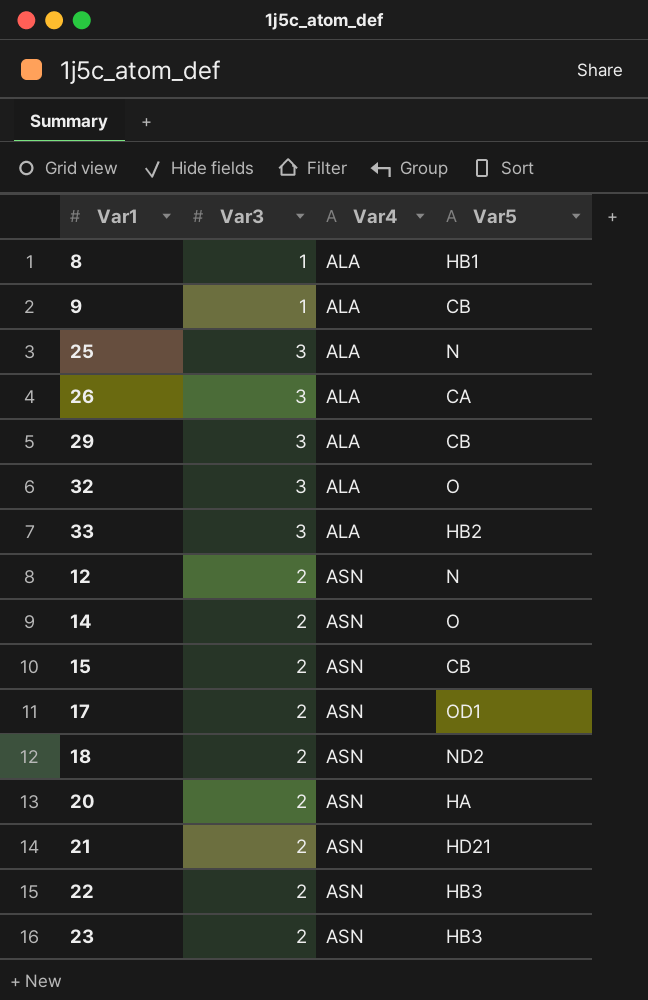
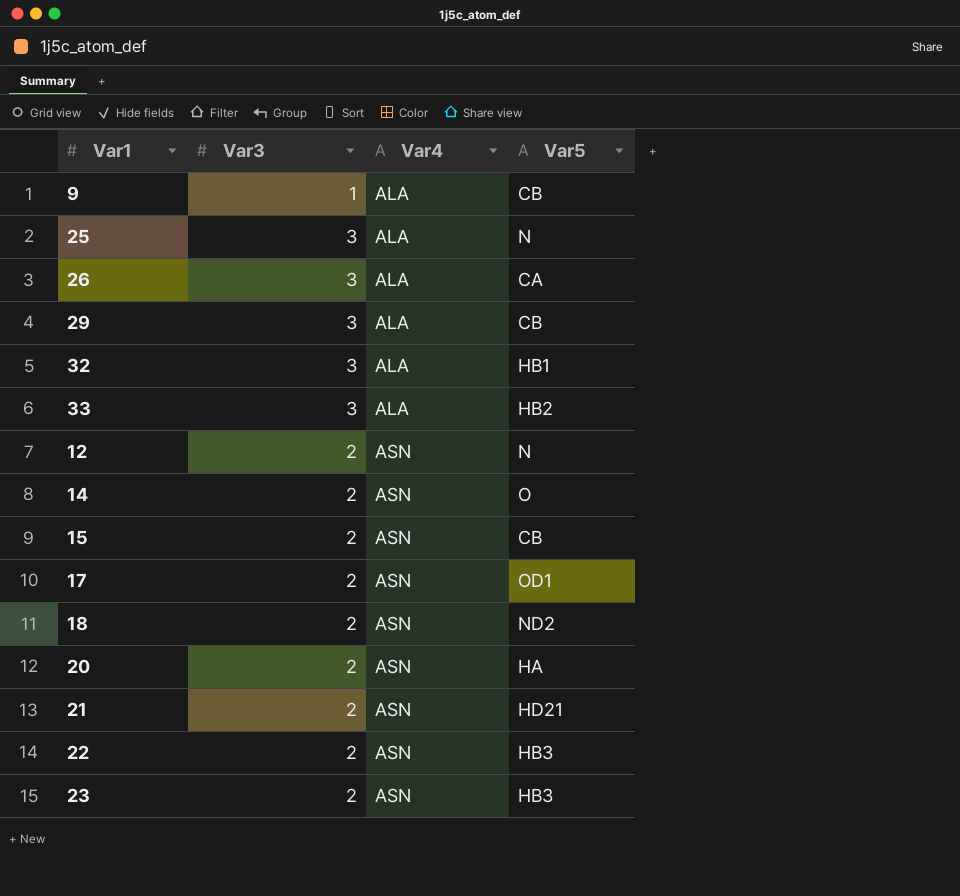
row 8: 1 | ALA | HB1 -> none
32 | Var5: O -> HB1

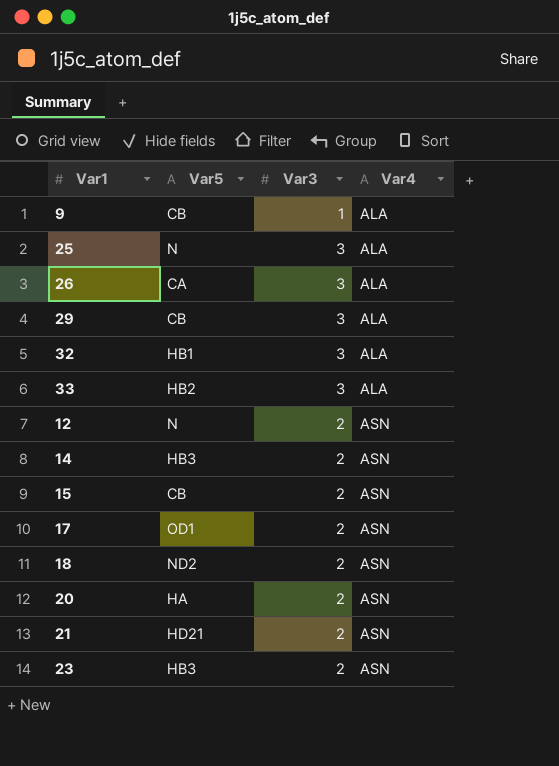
column Var5 | position: 4 -> 2
row 22: 2 | ASN | HB3 -> none
14 | Var5: O -> HB3

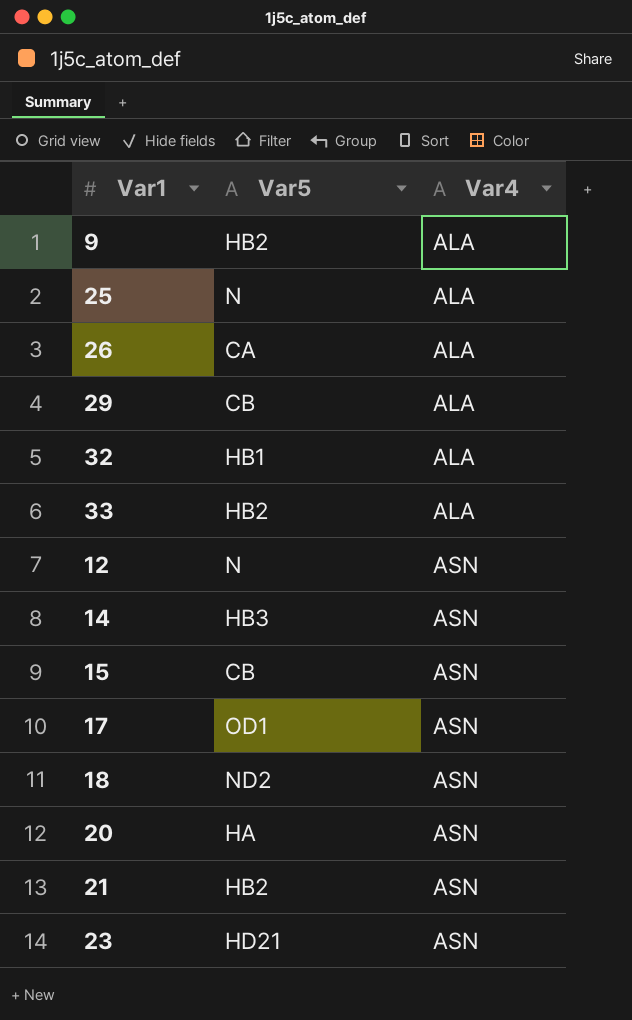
column Var3 | position: 3 -> none
9 | Var5: CB -> HB2
21 | Var5: HD21 -> HB2
23 | Var5: HB3 -> HD21

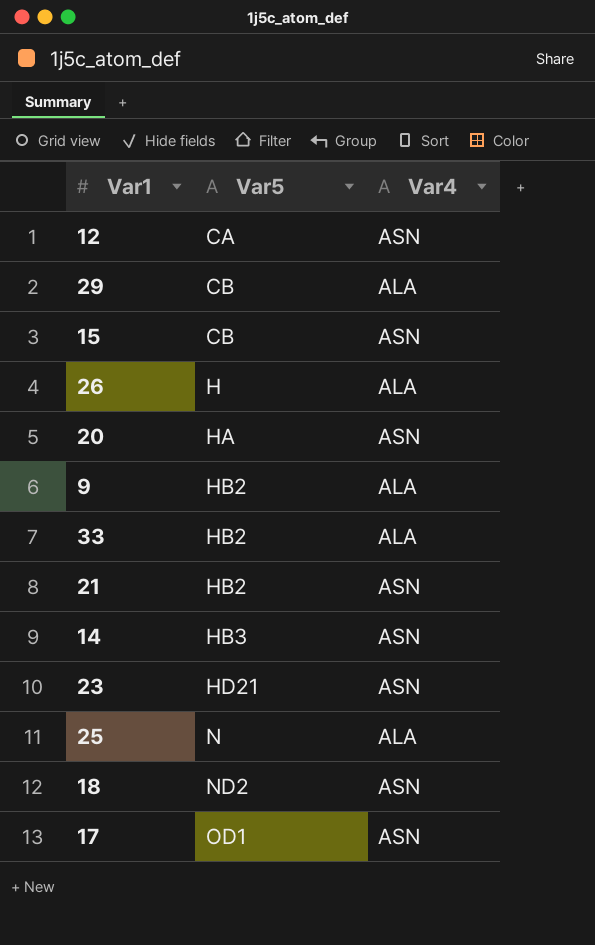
row order: Var4 ascending -> Var5 ascending
row 32: HB1 | ALA -> none
12 | Var5: N -> CA
26 | Var5: CA -> H

